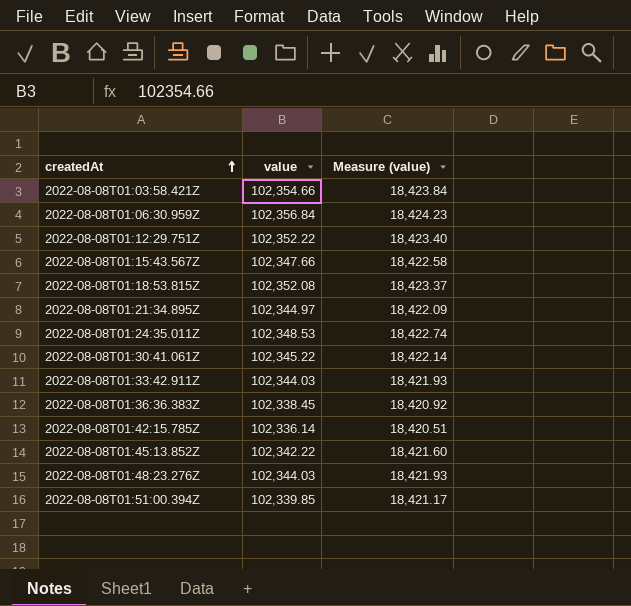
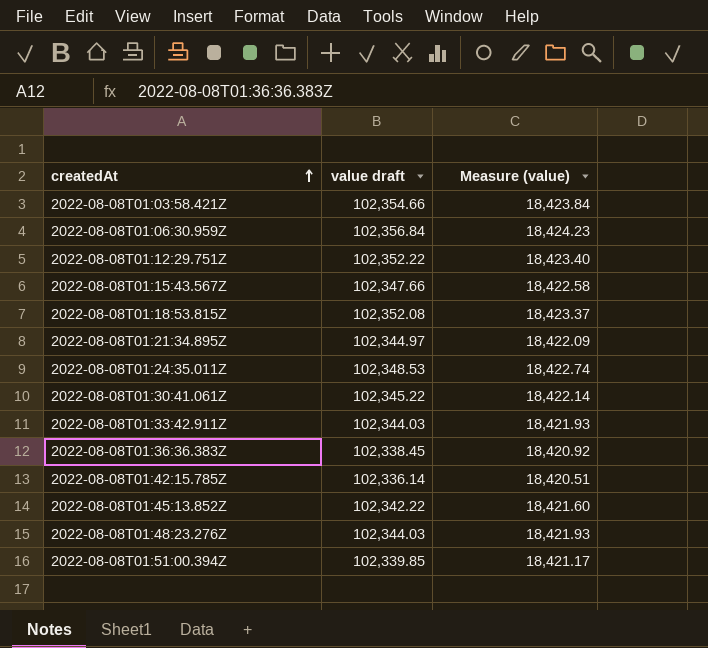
column name: value -> value draft

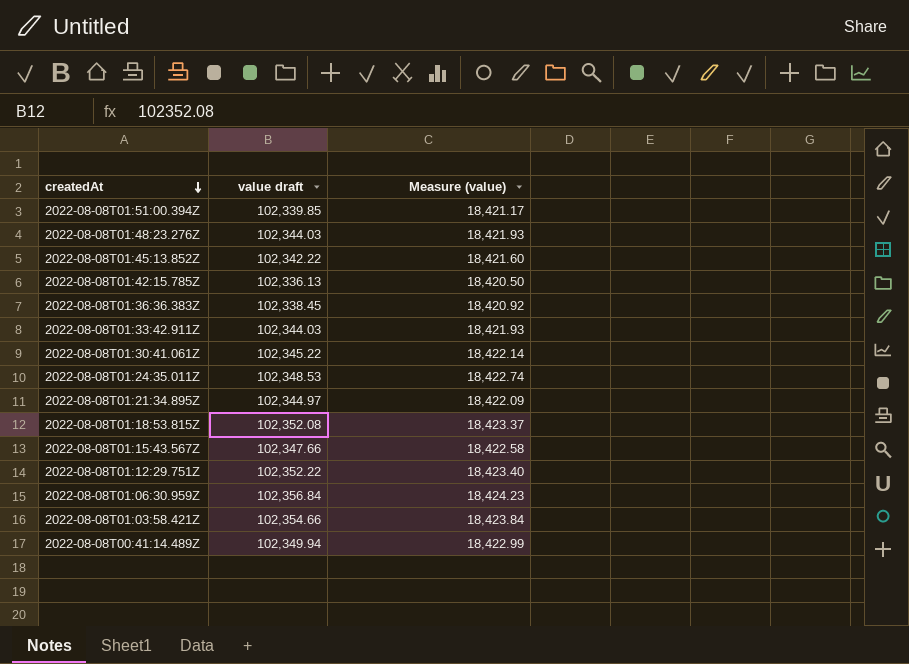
row order: createdAt ascending -> createdAt descending
2022-08-08T01:42:15.785Z | value draft: 102,336.14 -> 102,336.13
2022-08-08T01:42:15.785Z | Measure (value): 18,420.51 -> 18,420.50
row 2022-08-08T00:41:14.489Z: none -> 102,349.94 | 18,422.99

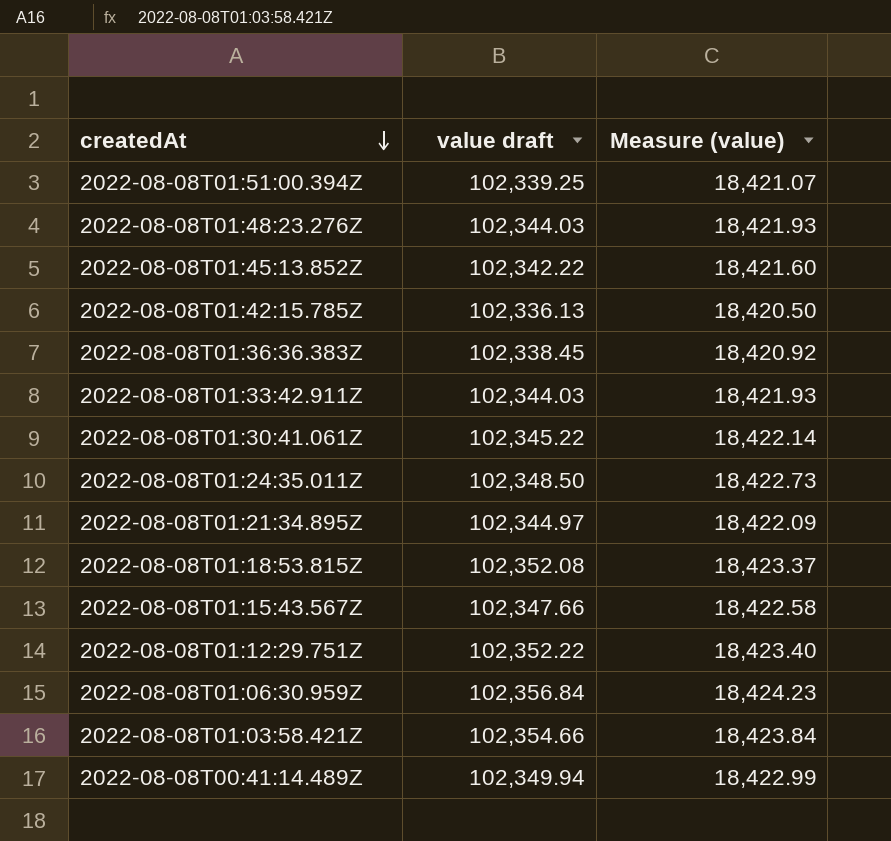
2022-08-08T01:51:00.394Z | value draft: 102,339.85 -> 102,339.25
2022-08-08T01:51:00.394Z | Measure (value): 18,421.17 -> 18,421.07
2022-08-08T01:24:35.011Z | value draft: 102,348.53 -> 102,348.50
2022-08-08T01:24:35.011Z | Measure (value): 18,422.74 -> 18,422.73

